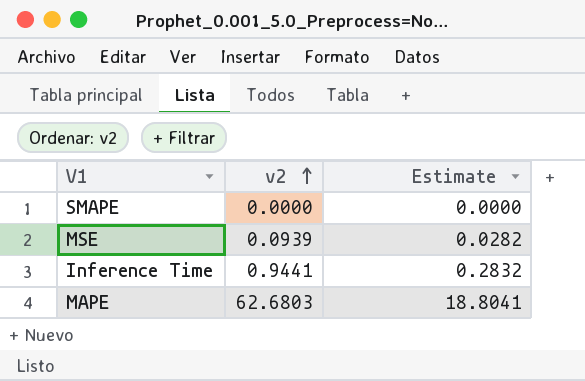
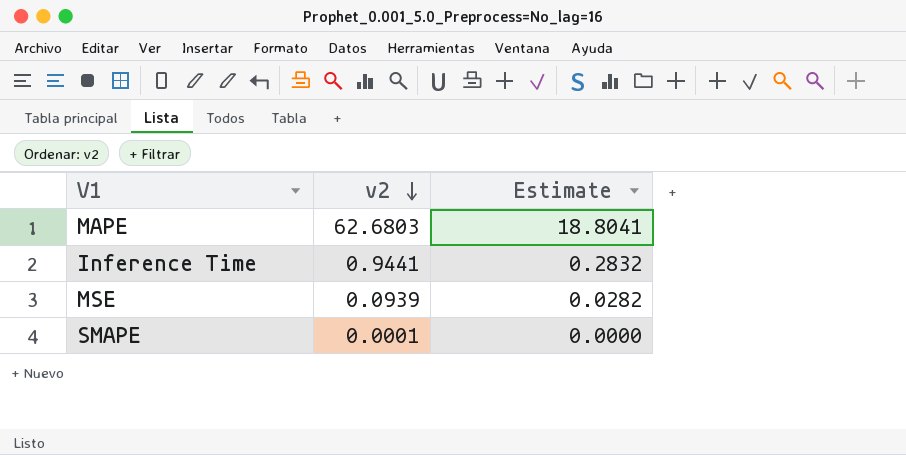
row order: v2 ascending -> v2 descending
SMAPE | v2: 0.0000 -> 0.0001

